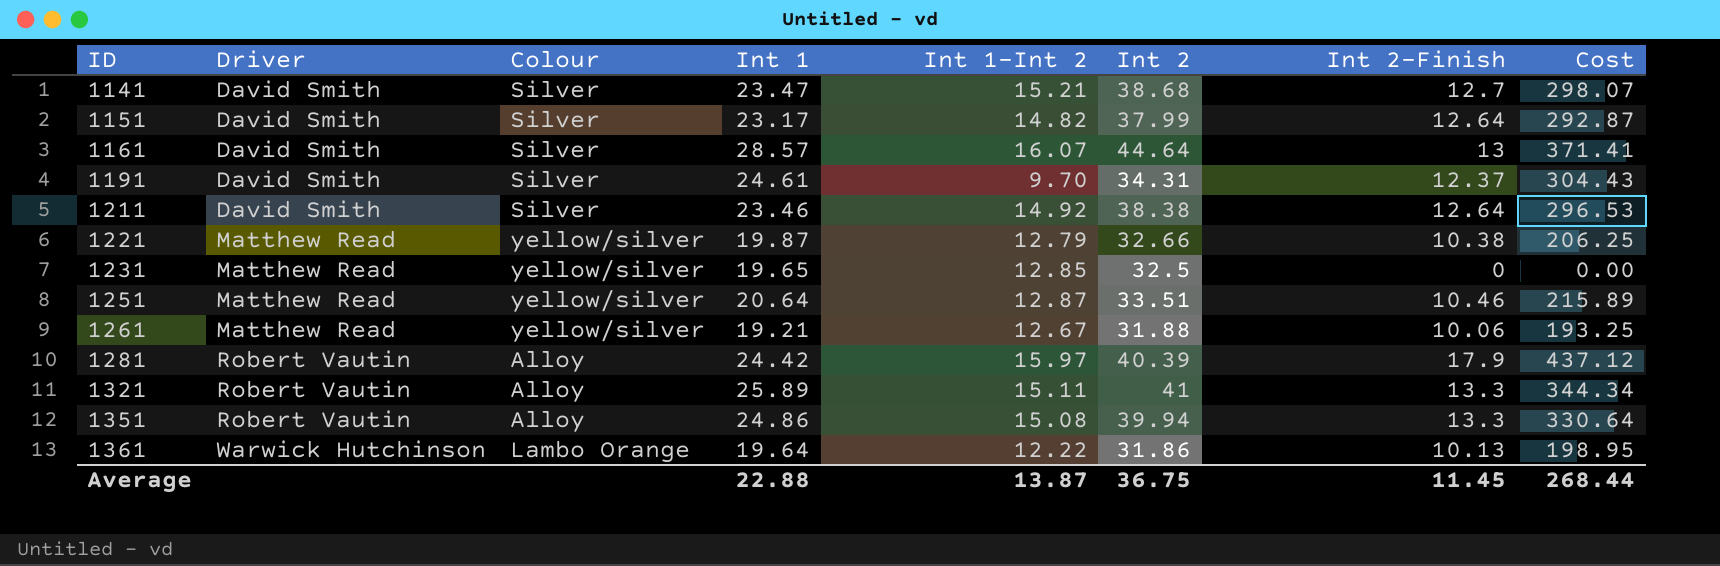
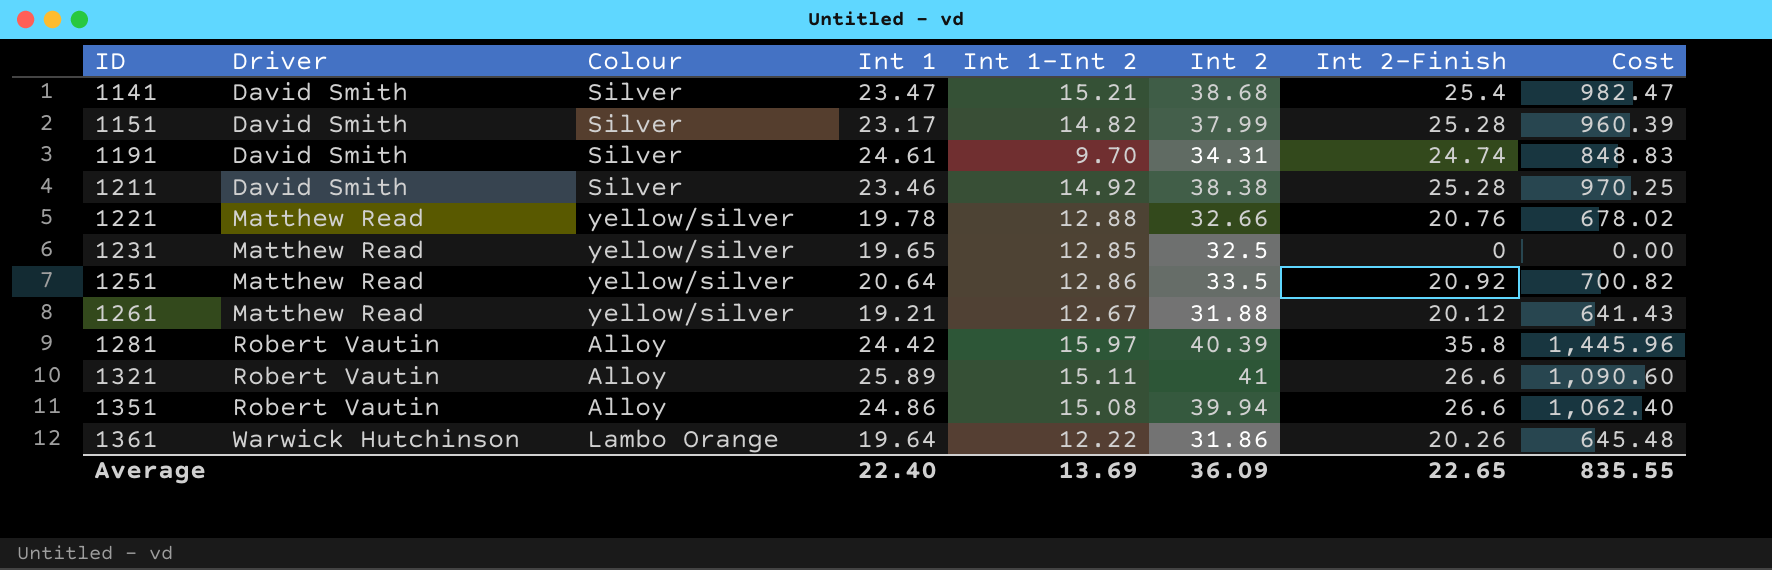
column Cost | formula: [Int 1] * [Int 2-Finish] -> [Int 2] * [Int 2-Finish]
row 1161: David Smith | Silver | 28.57 | 16.07 | 44.64 | 13 | 371.41 -> none
1141 | Int 2-Finish: 12.7 -> 25.4
1151 | Int 2-Finish: 12.64 -> 25.28
1191 | Int 2-Finish: 12.37 -> 24.74
1211 | Int 2-Finish: 12.64 -> 25.28
1221 | Int 1: 19.87 -> 19.78
1221 | Int 1-Int 2: 12.79 -> 12.88
1221 | Int 2-Finish: 10.38 -> 20.76
1251 | Int 1-Int 2: 12.87 -> 12.86
1251 | Int 2: 33.51 -> 33.5
1251 | Int 2-Finish: 10.46 -> 20.92
1261 | Int 2-Finish: 10.06 -> 20.12
1281 | Int 2-Finish: 17.9 -> 35.8
1321 | Int 2-Finish: 13.3 -> 26.6
1351 | Int 2-Finish: 13.3 -> 26.6
1361 | Int 2-Finish: 10.13 -> 20.26
Average | Int 1: 22.88 -> 22.40
Average | Int 1-Int 2: 13.87 -> 13.69
Average | Int 2: 36.75 -> 36.09
Average | Int 2-Finish: 11.45 -> 22.65
Average | Cost: 268.44 -> 835.55

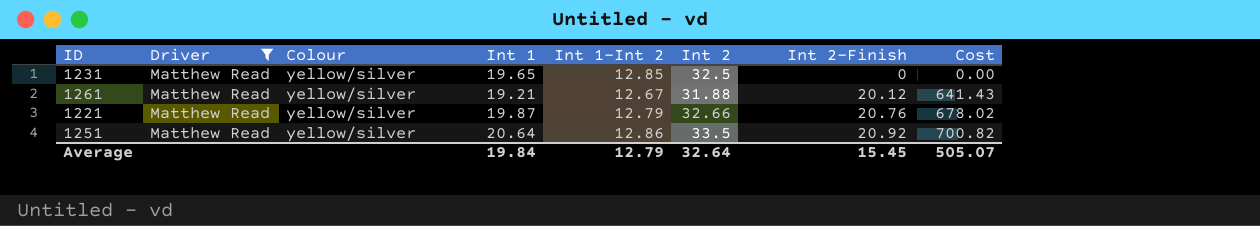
filter: none -> Driver = Matthew Read
row order: ID ascending -> Int 2-Finish ascending
1221 | Int 1: 19.78 -> 19.87
1221 | Int 1-Int 2: 12.88 -> 12.79
Average | Int 1: 22.40 -> 19.84
Average | Int 1-Int 2: 13.69 -> 12.79
Average | Int 2: 36.09 -> 32.64
Average | Int 2-Finish: 22.65 -> 15.45
Average | Cost: 835.55 -> 505.07

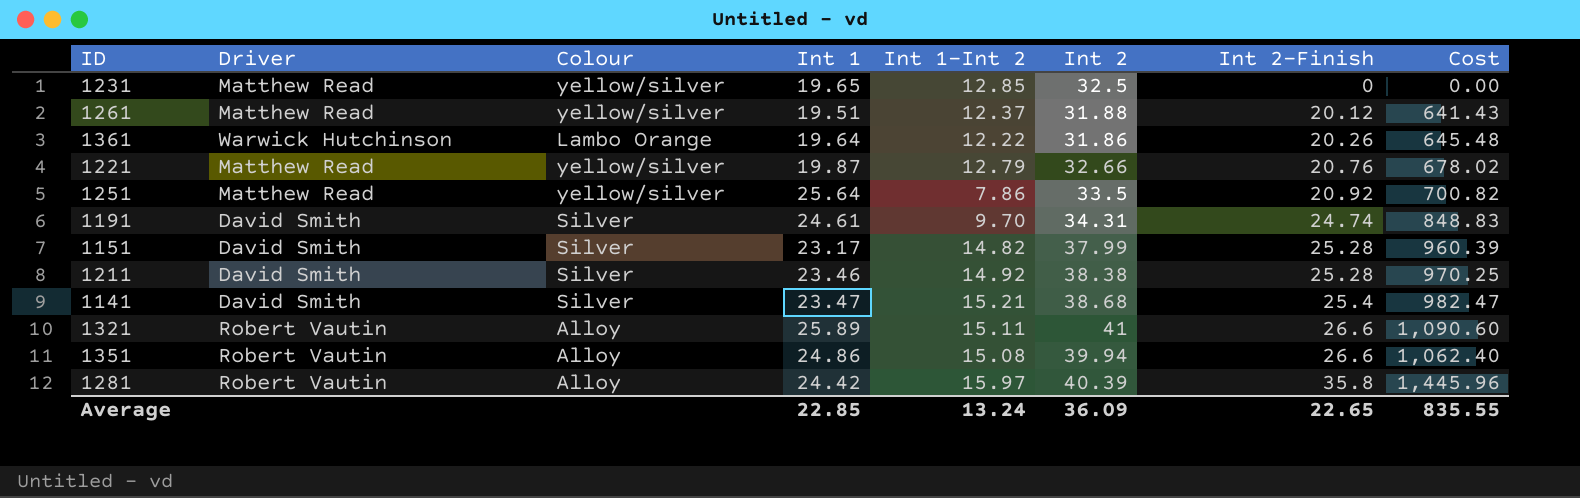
filter: Driver = Matthew Read -> none
1261 | Int 1: 19.21 -> 19.51
1261 | Int 1-Int 2: 12.67 -> 12.37
1251 | Int 1: 20.64 -> 25.64
1251 | Int 1-Int 2: 12.86 -> 7.86
Average | Int 1: 19.84 -> 22.85
Average | Int 1-Int 2: 12.79 -> 13.24
Average | Int 2: 32.64 -> 36.09
Average | Int 2-Finish: 15.45 -> 22.65
Average | Cost: 505.07 -> 835.55

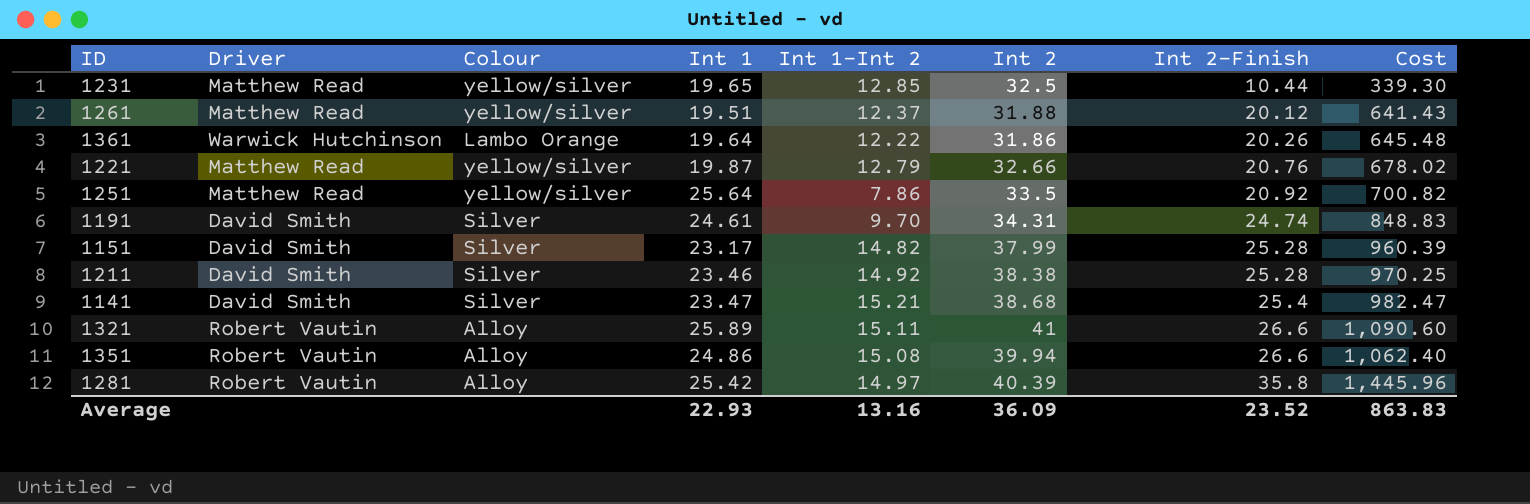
1231 | Int 2-Finish: 0 -> 10.44
1231 | Cost: 0.00 -> 339.30
1281 | Int 1: 24.42 -> 25.42
1281 | Int 1-Int 2: 15.97 -> 14.97
Average | Int 1: 22.85 -> 22.93
Average | Int 1-Int 2: 13.24 -> 13.16
Average | Int 2-Finish: 22.65 -> 23.52
Average | Cost: 835.55 -> 863.83

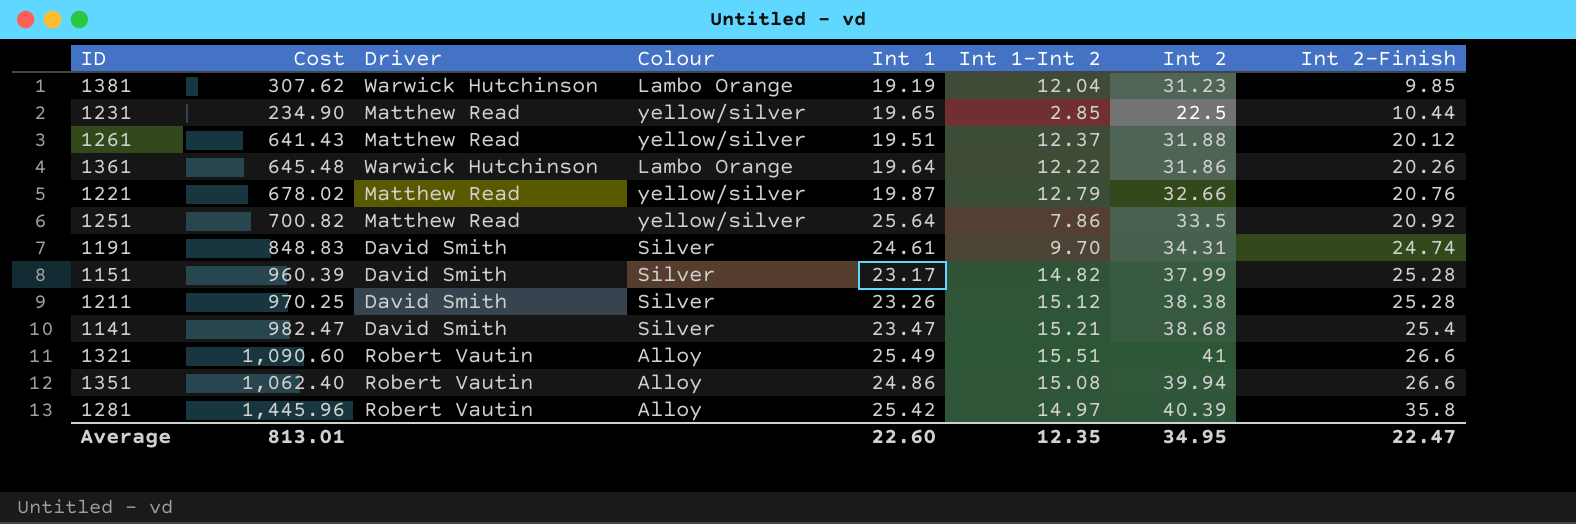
column Cost | position: 8 -> 2
row 1381: none -> 307.62 | Warwick Hutchinson | Lambo Orange | 19.19 | 12.04 | 31.23 | 9.85
1231 | Cost: 339.30 -> 234.90
1231 | Int 1-Int 2: 12.85 -> 2.85
1231 | Int 2: 32.5 -> 22.5
1211 | Int 1: 23.46 -> 23.26
1211 | Int 1-Int 2: 14.92 -> 15.12
1321 | Int 1: 25.89 -> 25.49
1321 | Int 1-Int 2: 15.11 -> 15.51
Average | Cost: 863.83 -> 813.01
Average | Int 1: 22.93 -> 22.60
Average | Int 1-Int 2: 13.16 -> 12.35
Average | Int 2: 36.09 -> 34.95
Average | Int 2-Finish: 23.52 -> 22.47

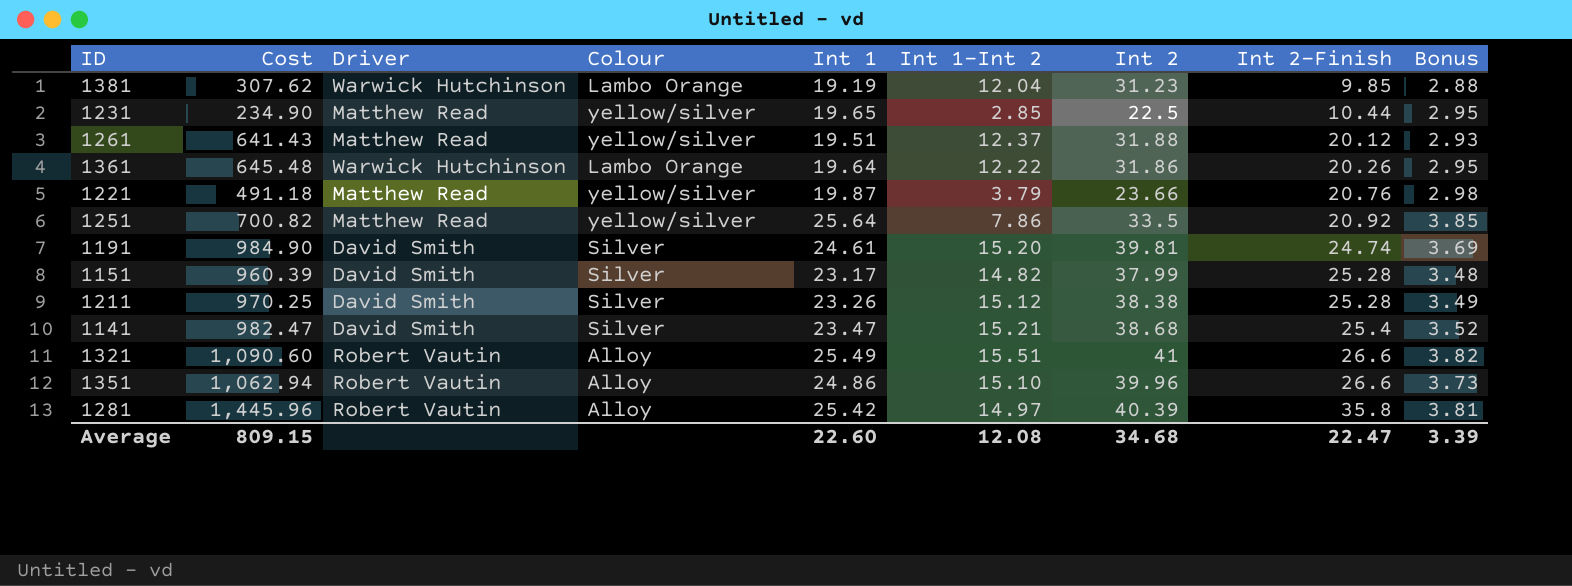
column Bonus | formula: none -> [Int 1] * 0.15
1221 | Cost: 678.02 -> 491.18
1221 | Int 1-Int 2: 12.79 -> 3.79
1221 | Int 2: 32.66 -> 23.66
1191 | Cost: 848.83 -> 984.90
1191 | Int 1-Int 2: 9.70 -> 15.20
1191 | Int 2: 34.31 -> 39.81
1351 | Cost: 1,062.40 -> 1,062.94
1351 | Int 1-Int 2: 15.08 -> 15.10
1351 | Int 2: 39.94 -> 39.96
Average | Cost: 813.01 -> 809.15
Average | Int 1-Int 2: 12.35 -> 12.08
Average | Int 2: 34.95 -> 34.68

